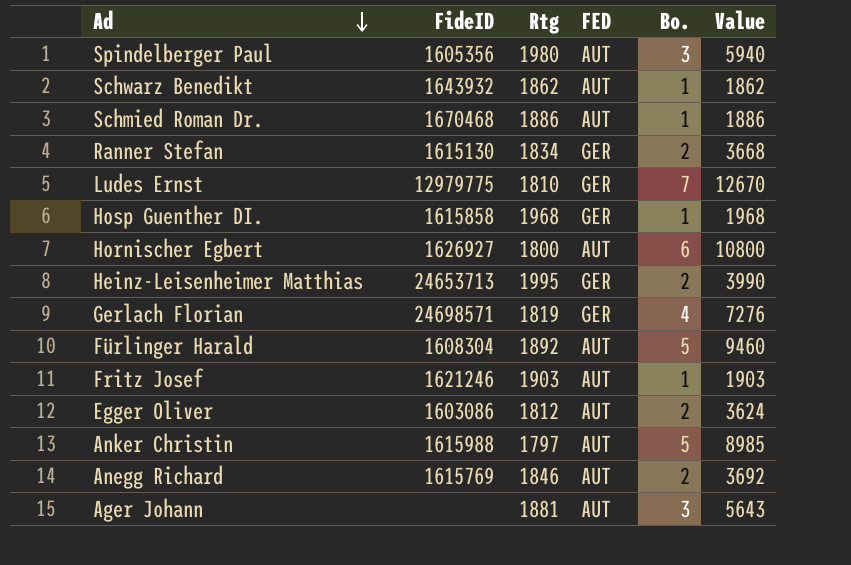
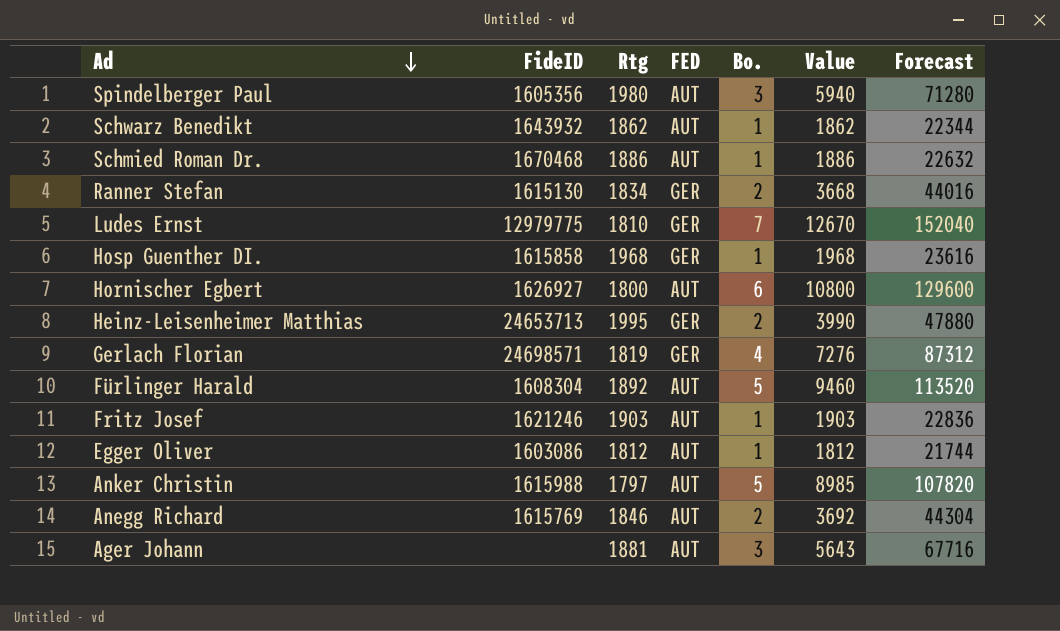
column Forecast | formula: none -> [Value] * 12
Egger Oliver | Bo.: 2 -> 1
Egger Oliver | Value: 3624 -> 1812

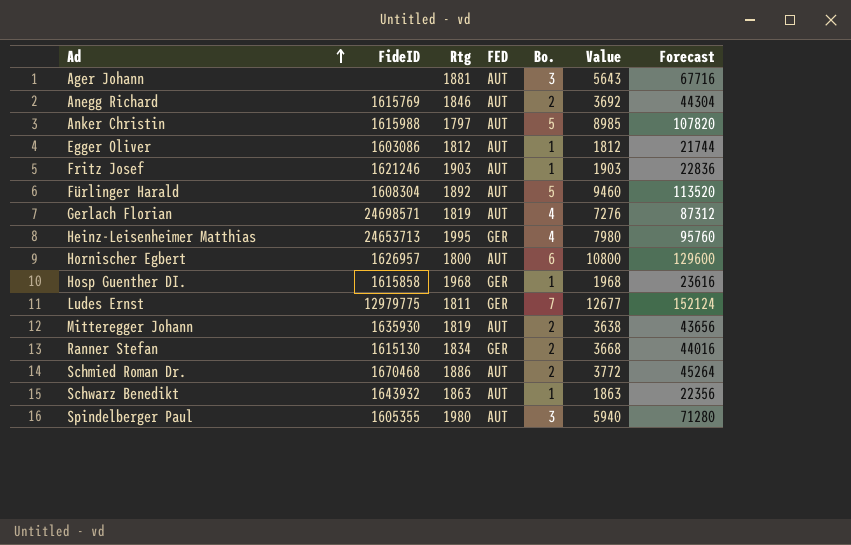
row order: Ad descending -> Ad ascending
Gerlach Florian | FED: GER -> AUT
Heinz-Leisenheimer Matthias | Bo.: 2 -> 4
Heinz-Leisenheimer Matthias | Value: 3990 -> 7980
Heinz-Leisenheimer Matthias | Forecast: 47880 -> 95760
Hornischer Egbert | FideID: 1626927 -> 1626957
Ludes Ernst | Rtg: 1810 -> 1811
Ludes Ernst | Value: 12670 -> 12677
Ludes Ernst | Forecast: 152040 -> 152124
row Mitteregger Johann: none -> 1635930 | 1819 | AUT | 2 | 3638 | 43656
Schmied Roman Dr. | Bo.: 1 -> 2
Schmied Roman Dr. | Value: 1886 -> 3772
Schmied Roman Dr. | Forecast: 22632 -> 45264
Schwarz Benedikt | Rtg: 1862 -> 1863
Schwarz Benedikt | Value: 1862 -> 1863
Schwarz Benedikt | Forecast: 22344 -> 22356
Spindelberger Paul | FideID: 1605356 -> 1605355

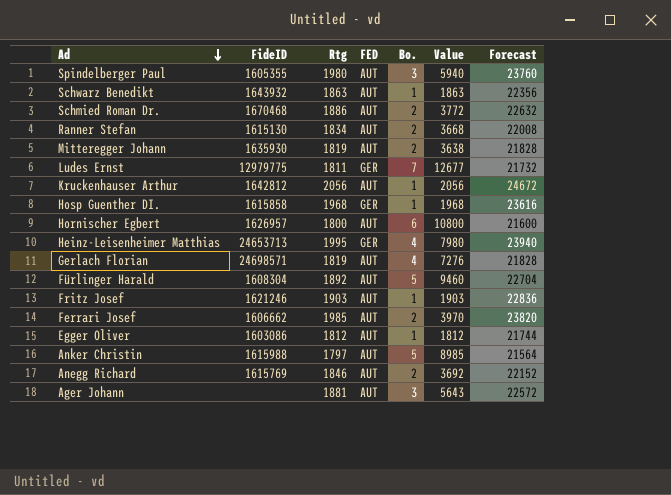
row order: Ad ascending -> Ad descending
column Forecast | formula: [Value] * 12 -> [Rtg] * 12
Ranner Stefan | FED: GER -> AUT
row Kruckenhauser Arthur: none -> 1642812 | 2056 | AUT | 1 | 2056 | 24672
row Ferrari Josef: none -> 1606662 | 1985 | AUT | 2 | 3970 | 23820

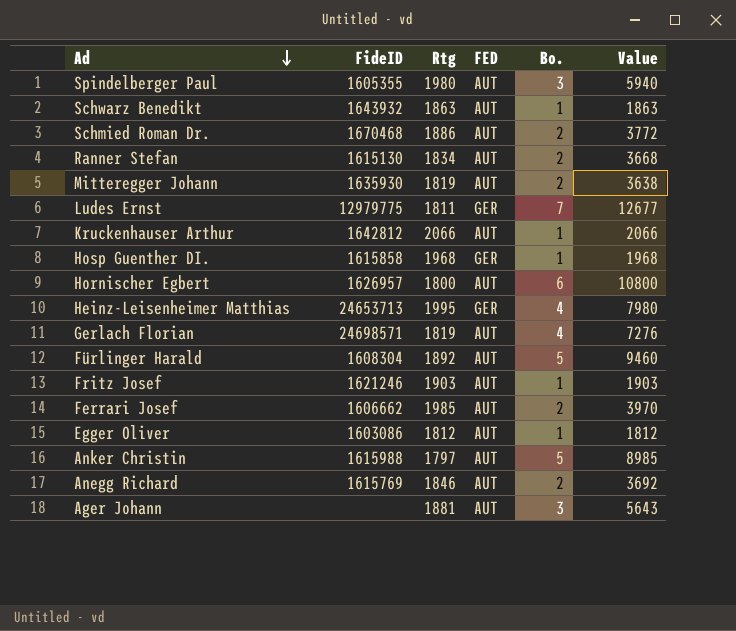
column Forecast | formula: [Rtg] * 12 -> none
Kruckenhauser Arthur | Rtg: 2056 -> 2066
Kruckenhauser Arthur | Value: 2056 -> 2066

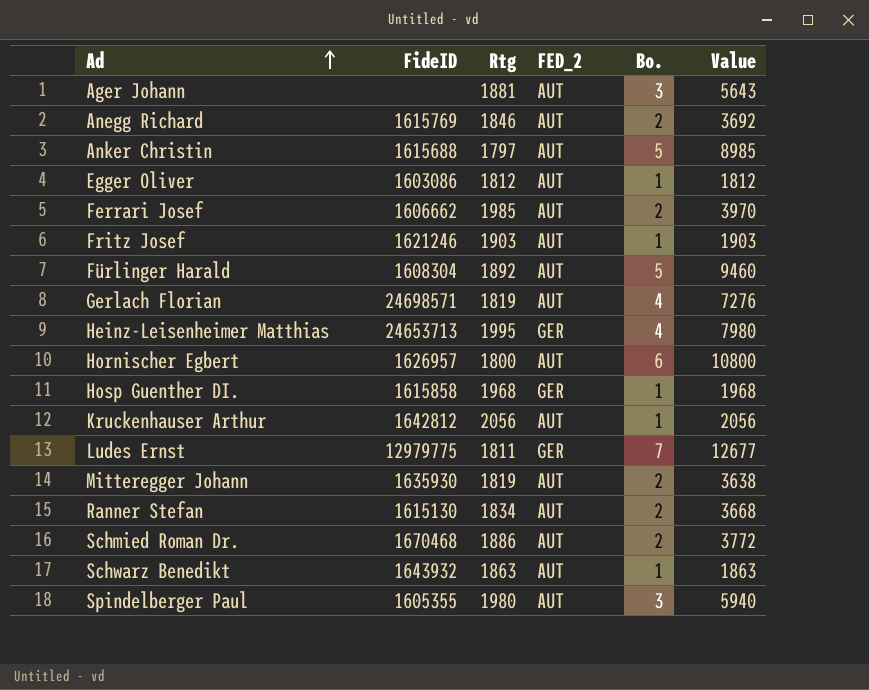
row order: Ad descending -> Ad ascending
column name: FED -> FED_2
Anker Christin | FideID: 1615988 -> 1615688
Kruckenhauser Arthur | Rtg: 2066 -> 2056
Kruckenhauser Arthur | Value: 2066 -> 2056

